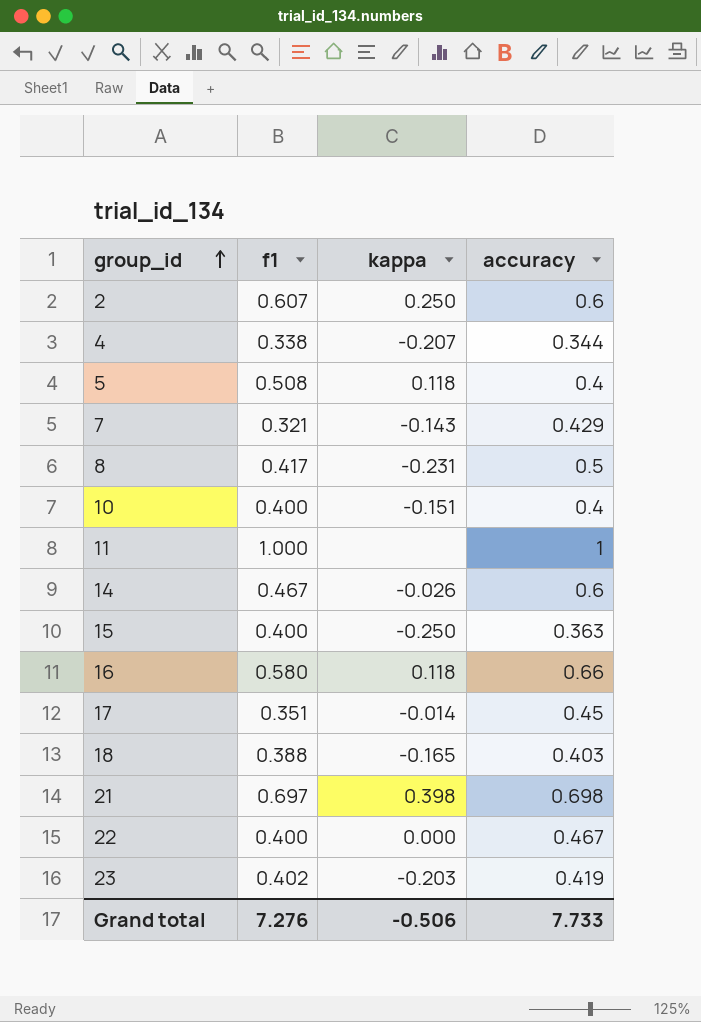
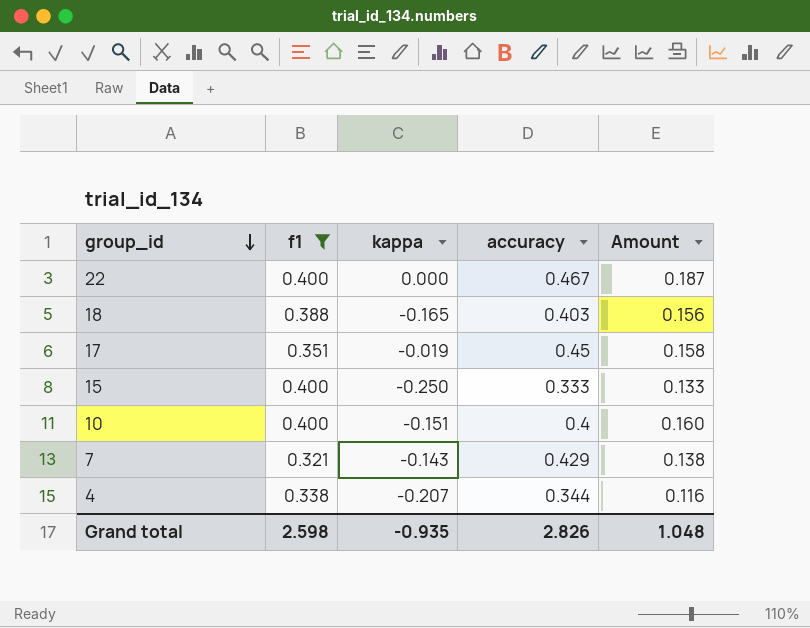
filter: none -> f1 <= 0.400
row order: group_id ascending -> group_id descending
column Amount | formula: none -> [f1] * [accuracy]
17 | kappa: -0.014 -> -0.019
15 | accuracy: 0.363 -> 0.333
Grand total | f1: 7.276 -> 2.598
Grand total | kappa: -0.506 -> -0.935
Grand total | accuracy: 7.733 -> 2.826

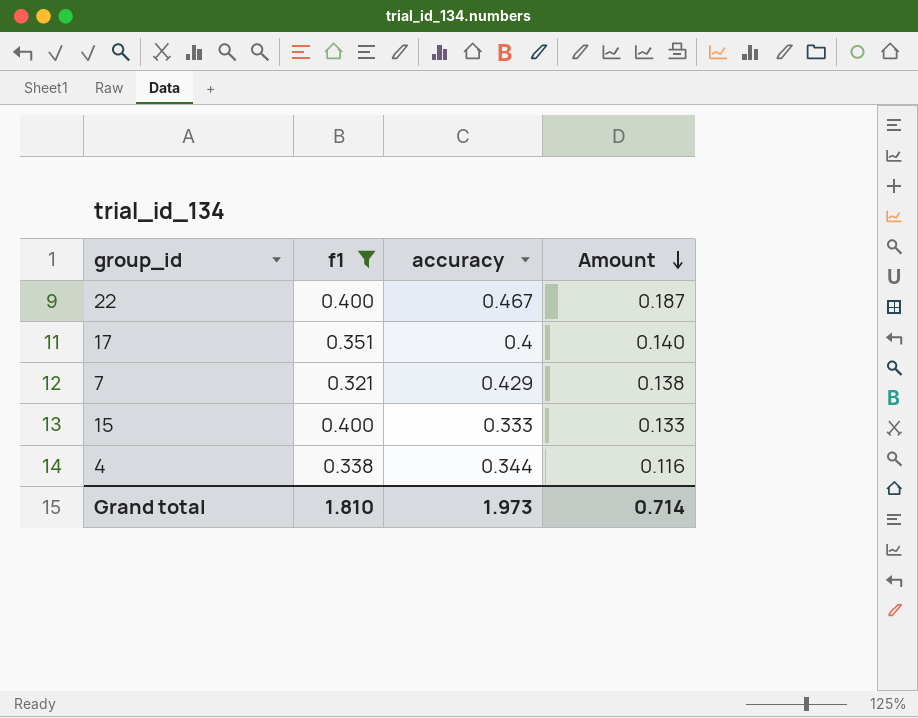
row order: group_id descending -> Amount descending
column kappa | position: 3 -> none
row 18: 0.388 | -0.165 | 0.403 | 0.156 -> none
row 10: 0.400 | -0.151 | 0.4 | 0.160 -> none
17 | accuracy: 0.45 -> 0.4
17 | Amount: 0.158 -> 0.140
Grand total | f1: 2.598 -> 1.810
Grand total | accuracy: 2.826 -> 1.973
Grand total | Amount: 1.048 -> 0.714

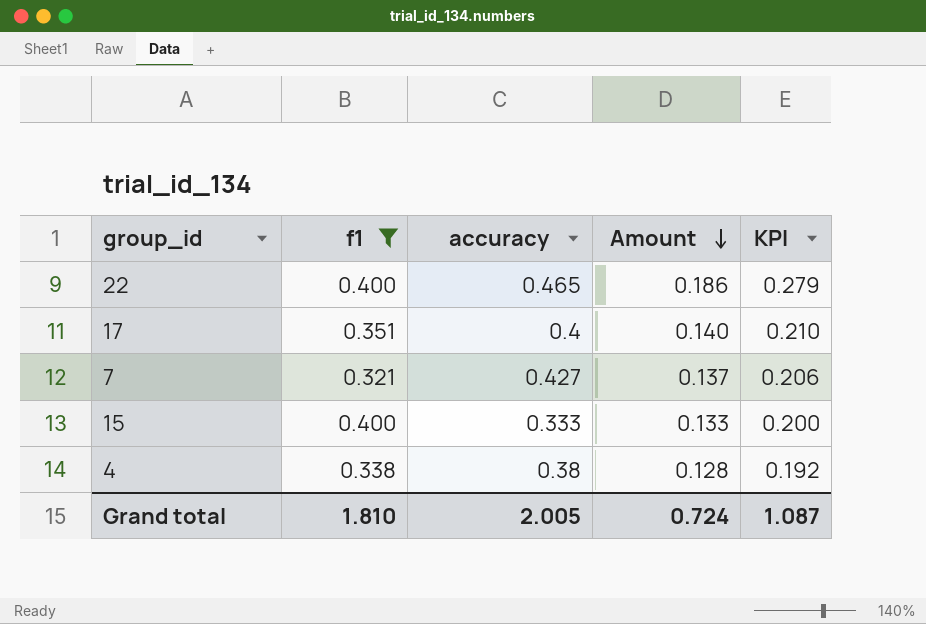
column KPI | formula: none -> [Amount] * 1.5
22 | accuracy: 0.467 -> 0.465
22 | Amount: 0.187 -> 0.186
7 | accuracy: 0.429 -> 0.427
7 | Amount: 0.138 -> 0.137
4 | accuracy: 0.344 -> 0.38
4 | Amount: 0.116 -> 0.128
Grand total | accuracy: 1.973 -> 2.005
Grand total | Amount: 0.714 -> 0.724

